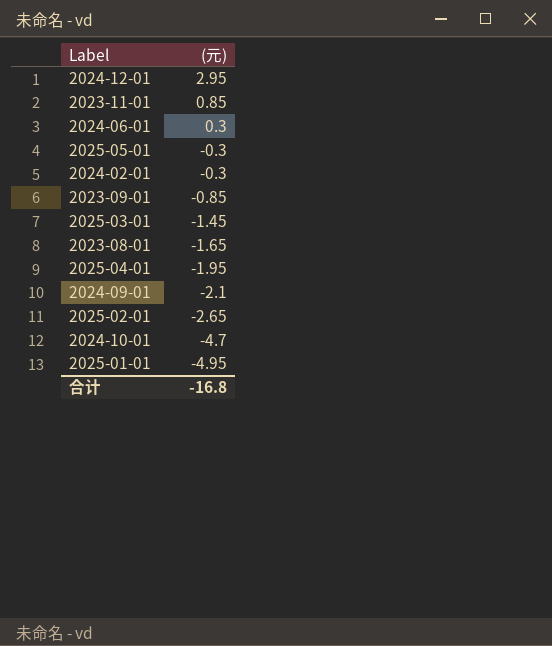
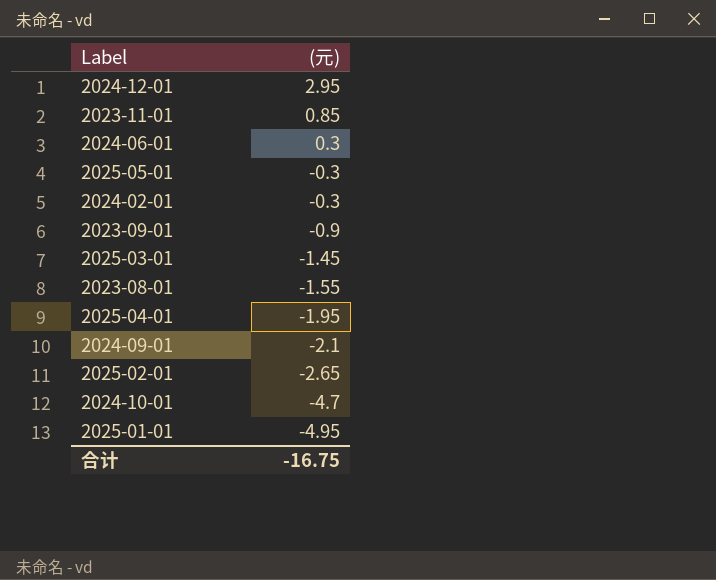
2023-09-01 | (元): -0.85 -> -0.9
2023-08-01 | (元): -1.65 -> -1.55
合计 | (元): -16.8 -> -16.75

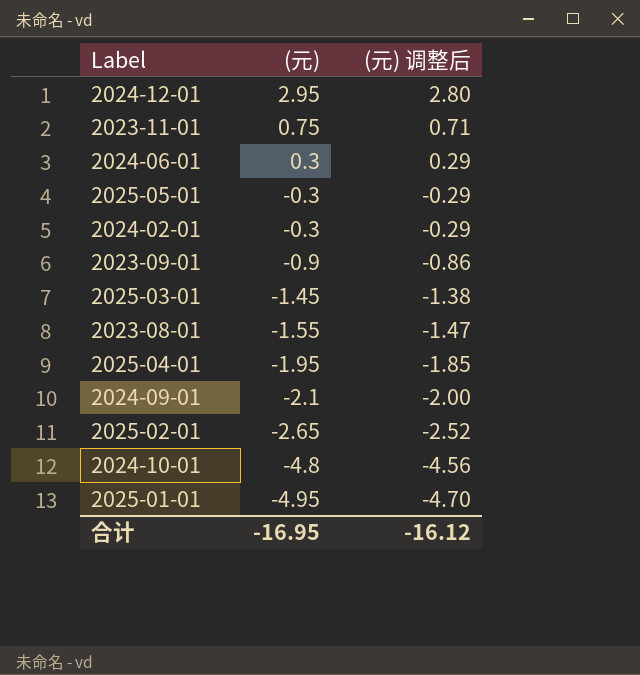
column (元) 调整后 | formula: none -> [(元)] * 0.95
2023-11-01 | (元): 0.85 -> 0.75
2024-10-01 | (元): -4.7 -> -4.8
合计 | (元): -16.75 -> -16.95

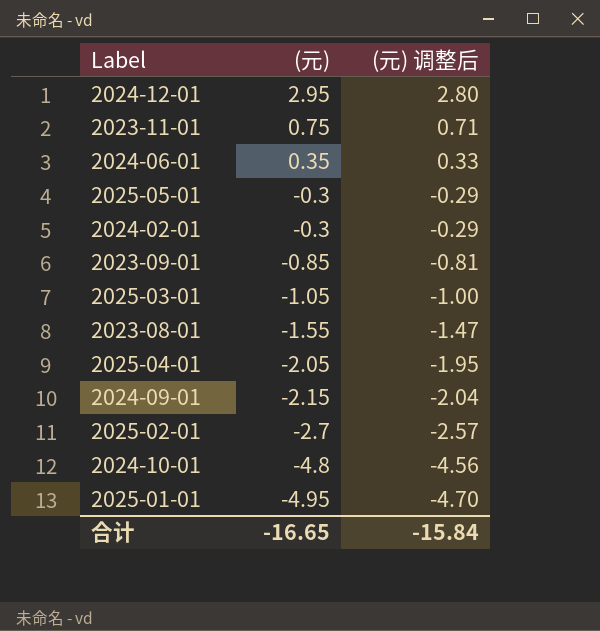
2024-06-01 | (元): 0.3 -> 0.35
2024-06-01 | (元) 调整后: 0.29 -> 0.33
2023-09-01 | (元): -0.9 -> -0.85
2023-09-01 | (元) 调整后: -0.86 -> -0.81
2025-03-01 | (元): -1.45 -> -1.05
2025-03-01 | (元) 调整后: -1.38 -> -1.00
2025-04-01 | (元): -1.95 -> -2.05
2025-04-01 | (元) 调整后: -1.85 -> -1.95
2024-09-01 | (元): -2.1 -> -2.15
2024-09-01 | (元) 调整后: -2.00 -> -2.04
2025-02-01 | (元): -2.65 -> -2.7
2025-02-01 | (元) 调整后: -2.52 -> -2.57
合计 | (元): -16.95 -> -16.65
合计 | (元) 调整后: -16.12 -> -15.84

